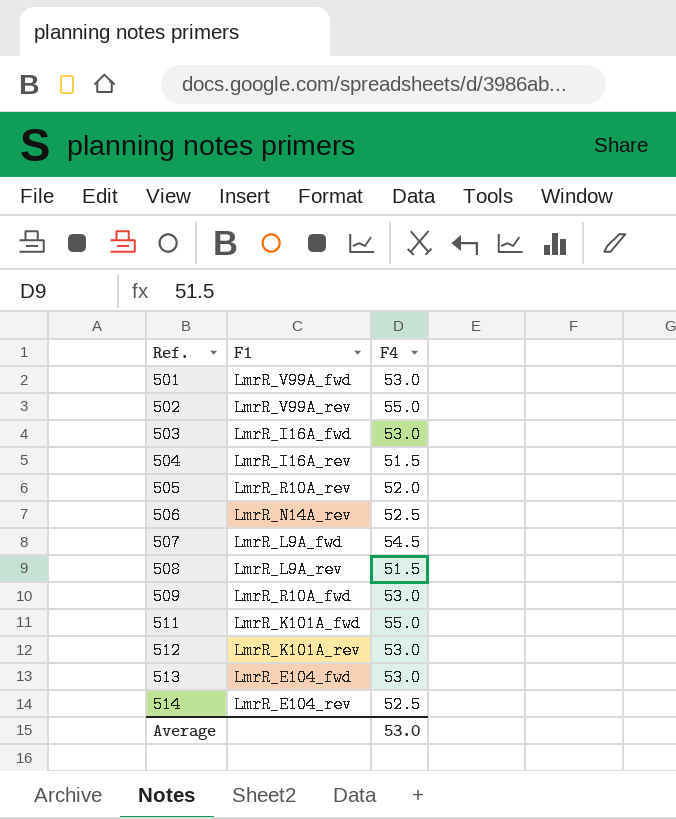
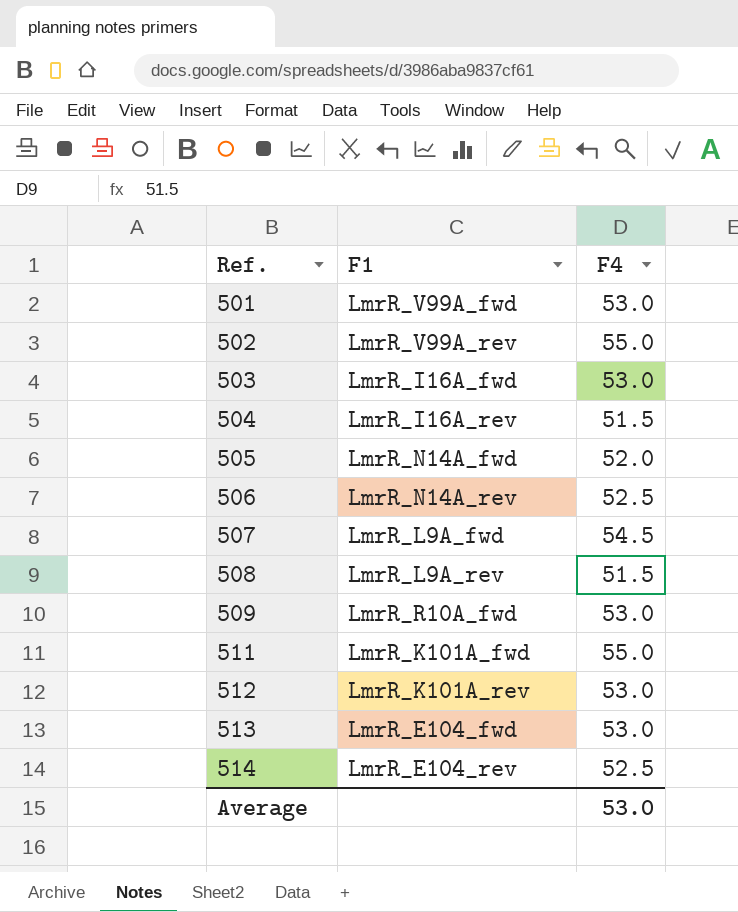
505 | F1: LmrR_R10A_rev -> LmrR_N14A_fwd

